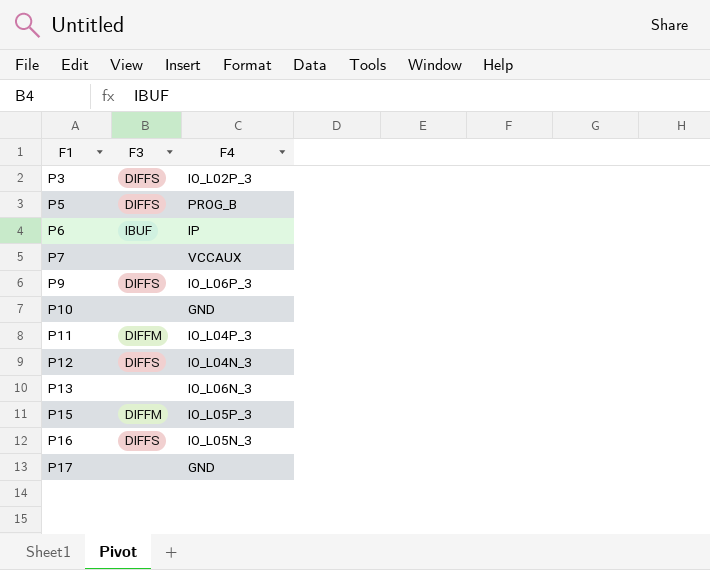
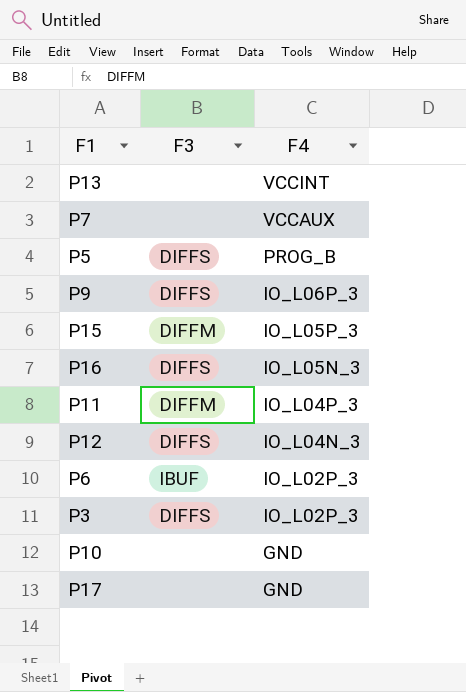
row order: F1 ascending -> F4 descending
P13 | F4: IO_L06N_3 -> VCCINT
P6 | F4: IP -> IO_L02P_3

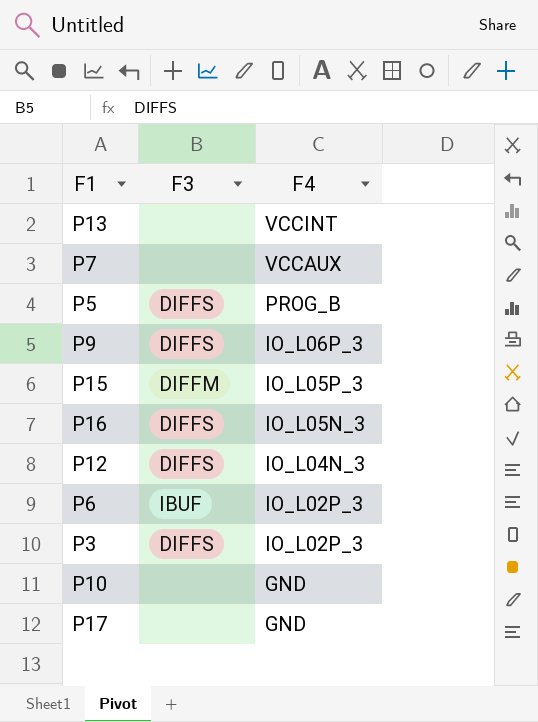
row P11: DIFFM | IO_L04P_3 -> none

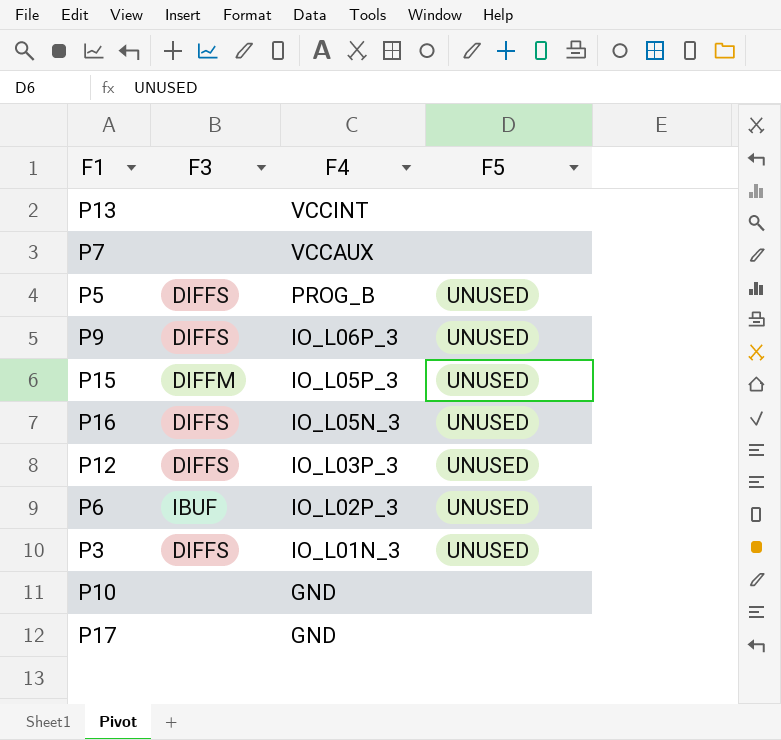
column F5 | position: none -> 4
P12 | F4: IO_L04N_3 -> IO_L03P_3
P3 | F4: IO_L02P_3 -> IO_L01N_3

